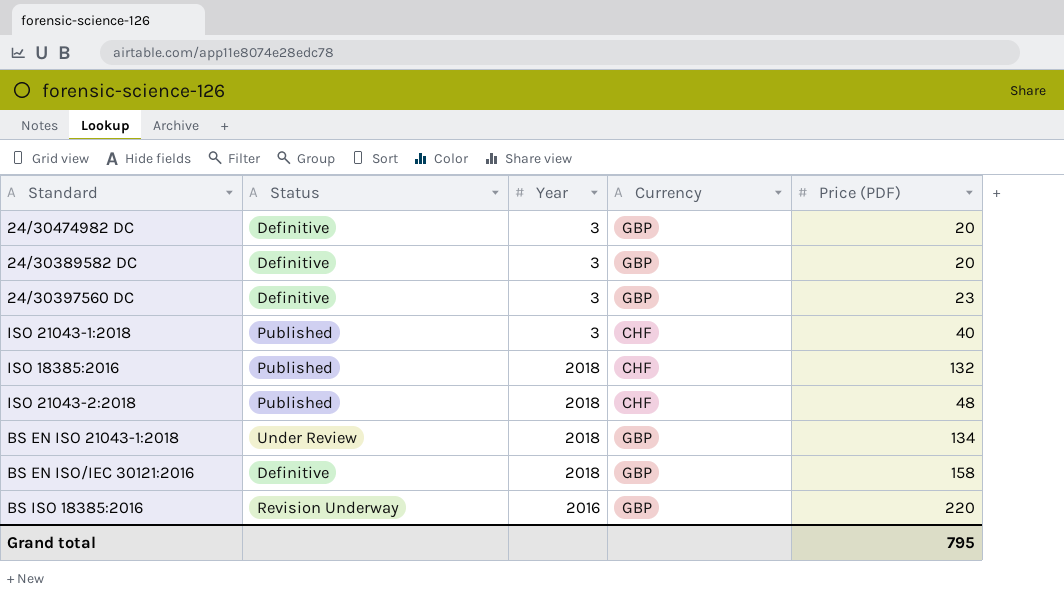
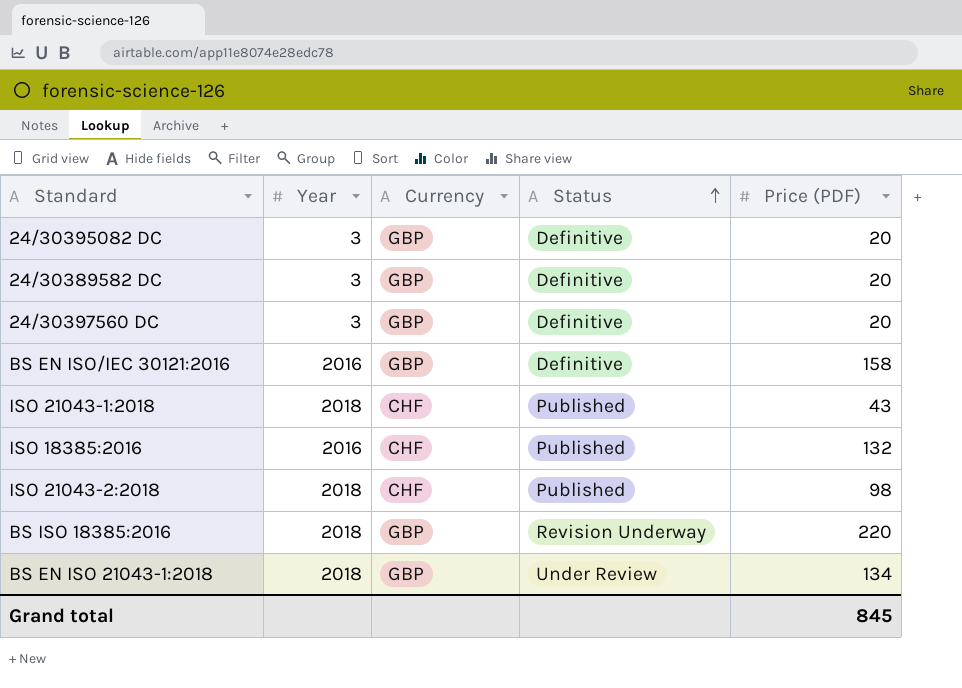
row order: none -> Status ascending
column Status | position: 2 -> 4
row 24/30474982 DC: Definitive | 3 | GBP | 20 -> none
row 24/30395082 DC: none -> 3 | GBP | Definitive | 20
24/30397560 DC | Price (PDF): 23 -> 20
BS EN ISO/IEC 30121:2016 | Year: 2018 -> 2016
ISO 21043-1:2018 | Year: 3 -> 2018
ISO 21043-1:2018 | Price (PDF): 40 -> 43
ISO 18385:2016 | Year: 2018 -> 2016
ISO 21043-2:2018 | Price (PDF): 48 -> 98
BS ISO 18385:2016 | Year: 2016 -> 2018
Grand total | Price (PDF): 795 -> 845

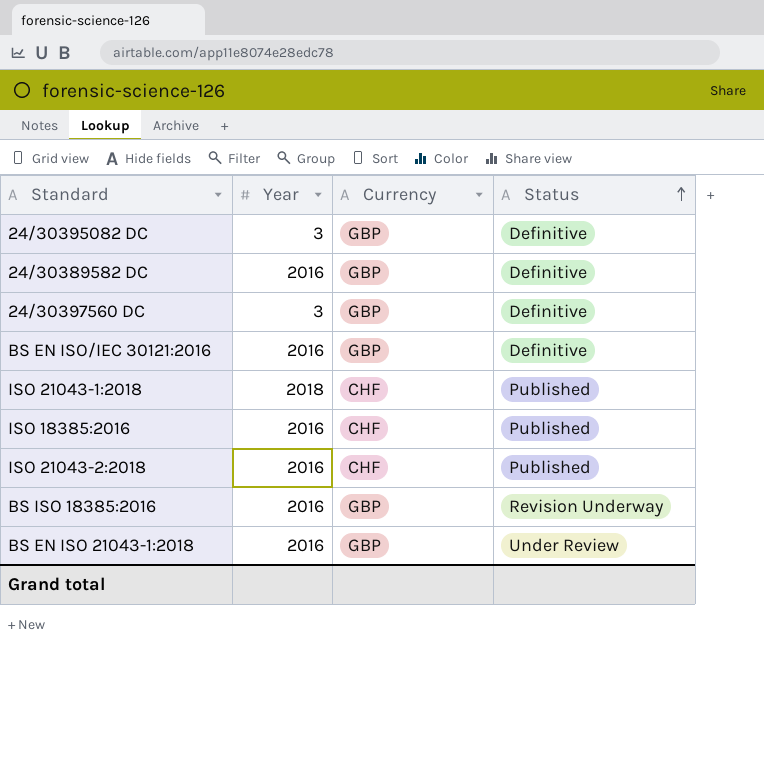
column Price (PDF) | position: 5 -> none
24/30389582 DC | Year: 3 -> 2016
ISO 21043-2:2018 | Year: 2018 -> 2016
BS ISO 18385:2016 | Year: 2018 -> 2016
BS EN ISO 21043-1:2018 | Year: 2018 -> 2016

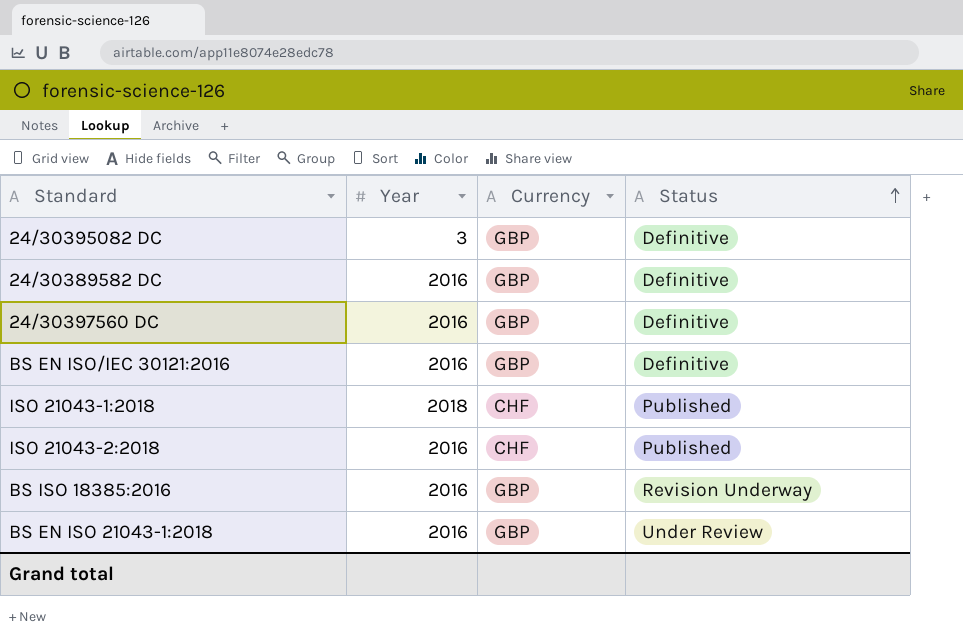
row ISO 18385:2016: 2016 | CHF | Published -> none
24/30397560 DC | Year: 3 -> 2016

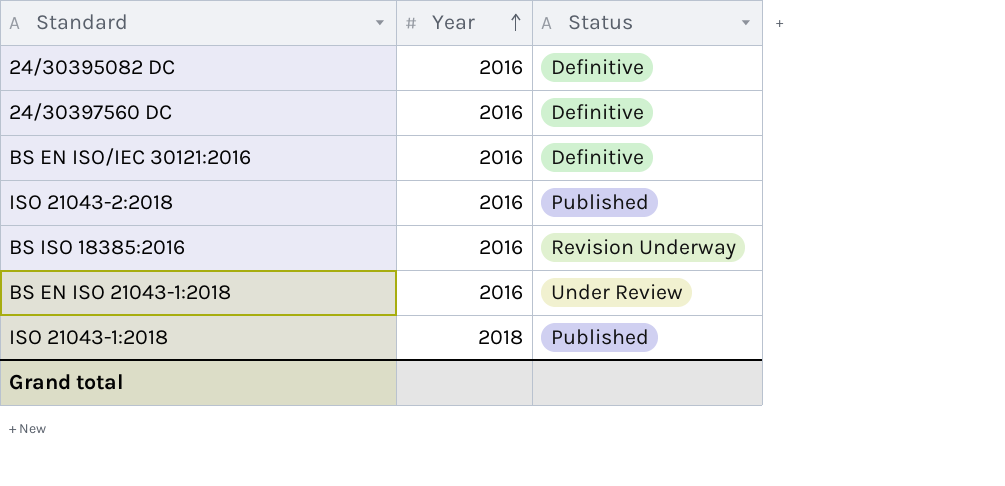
row order: Status ascending -> Year ascending
column Currency | position: 3 -> none
row 24/30389582 DC: 2016 | GBP | Definitive -> none
24/30395082 DC | Year: 3 -> 2016

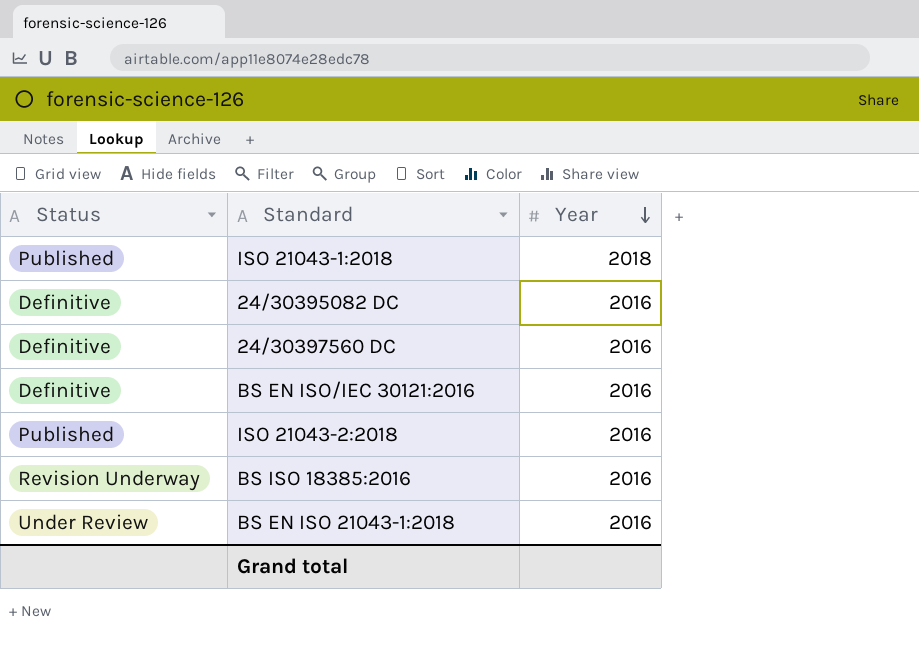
row order: Year ascending -> Year descending
column Status | position: 3 -> 1

